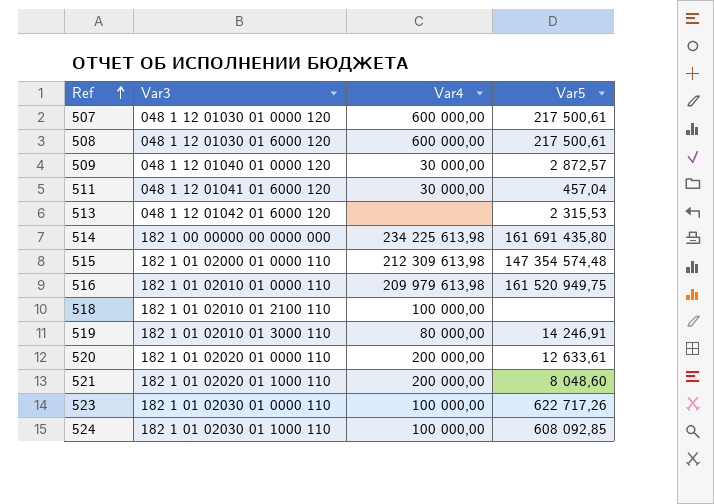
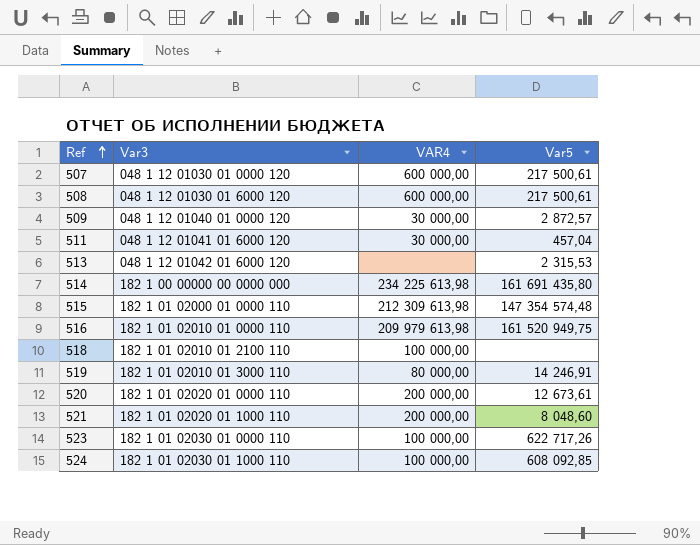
column name: Var4 -> VAR4
520 | Var5: 12 633,61 -> 12 673,61

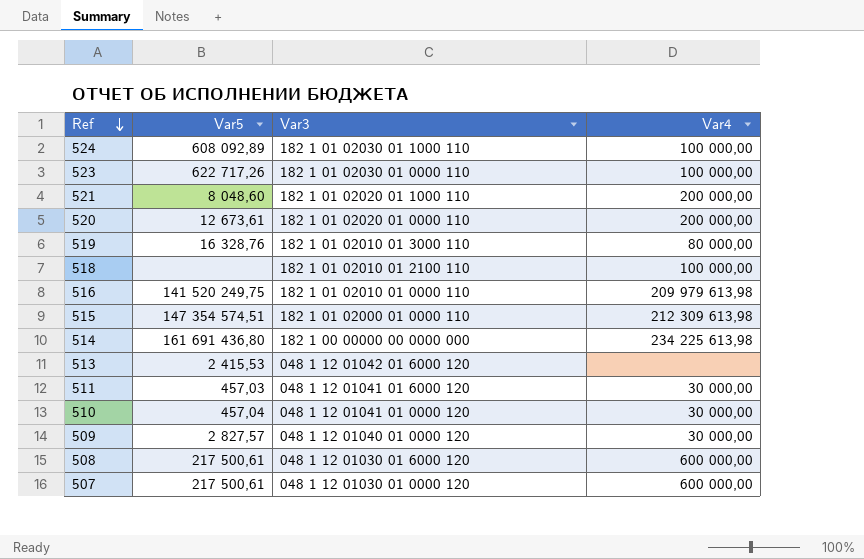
row order: Ref ascending -> Ref descending
column Var5 | position: 4 -> 2
column name: VAR4 -> Var4
524 | Var5: 608 092,85 -> 608 092,89
519 | Var5: 14 246,91 -> 16 328,76
516 | Var5: 161 520 949,75 -> 141 520 249,75
515 | Var5: 147 354 574,48 -> 147 354 574,51
514 | Var5: 161 691 435,80 -> 161 691 436,80
513 | Var5: 2 315,53 -> 2 415,53
511 | Var5: 457,04 -> 457,03
row 510: none -> 457,04 | 048 1 12 01041 01 0000 120 | 30 000,00
509 | Var5: 2 872,57 -> 2 827,57

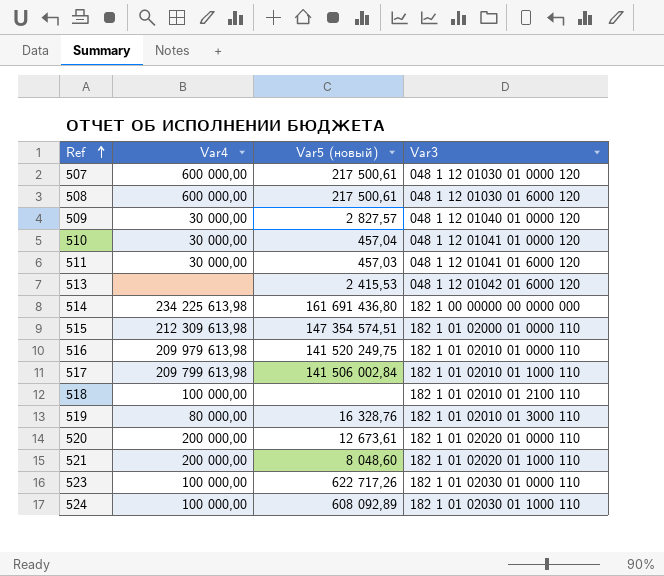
row order: Ref descending -> Ref ascending
column Var4 | position: 4 -> 2
column name: Var5 -> Var5 (новый)
row 517: none -> 209 799 613,98 | 141 506 002,84 | 182 1 01 02010 01 1000 110

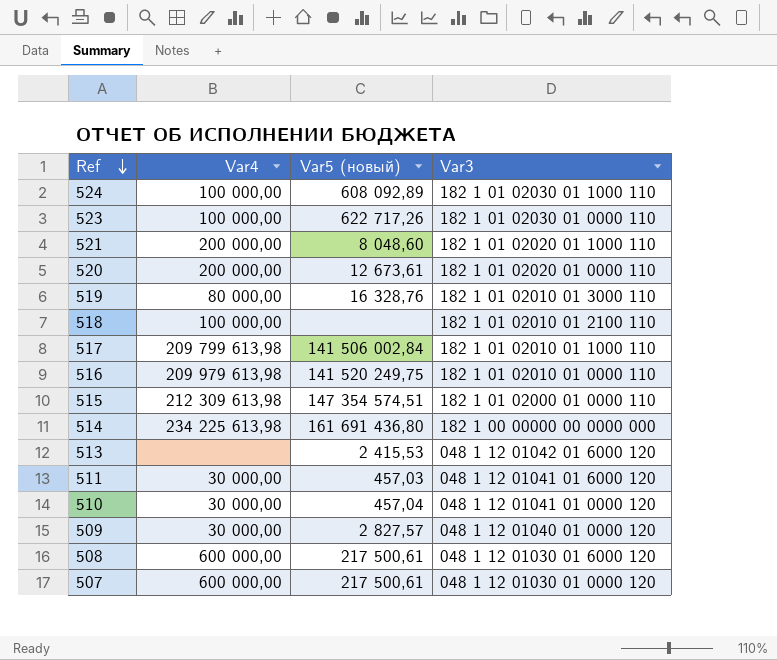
row order: Ref ascending -> Ref descending

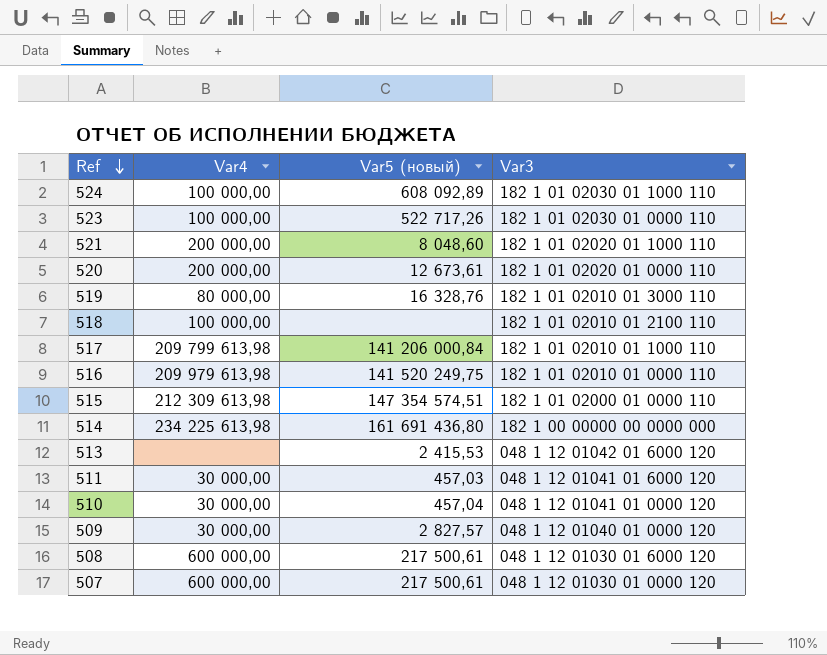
523 | Var5 (новый): 622 717,26 -> 522 717,26
517 | Var5 (новый): 141 506 002,84 -> 141 206 000,84

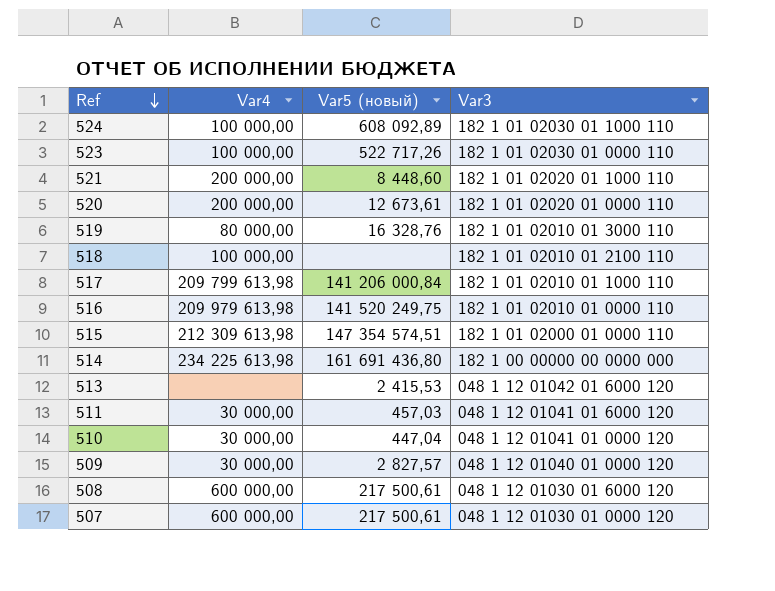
521 | Var5 (новый): 8 048,60 -> 8 448,60
510 | Var5 (новый): 457,04 -> 447,04

